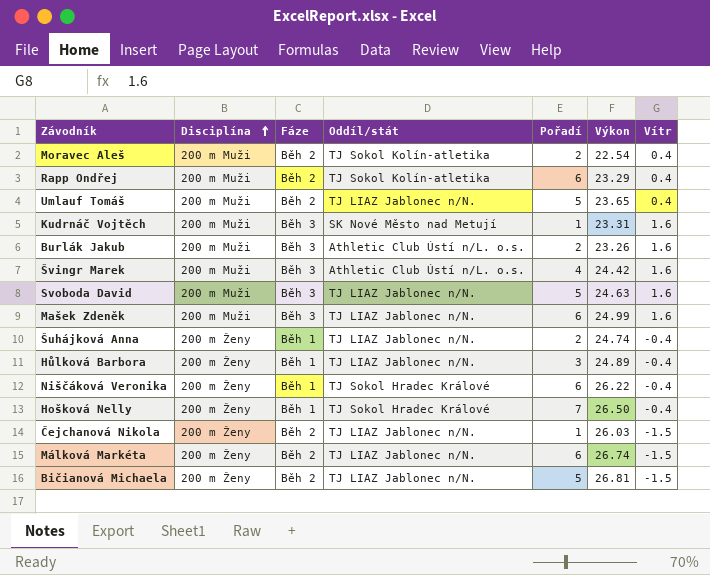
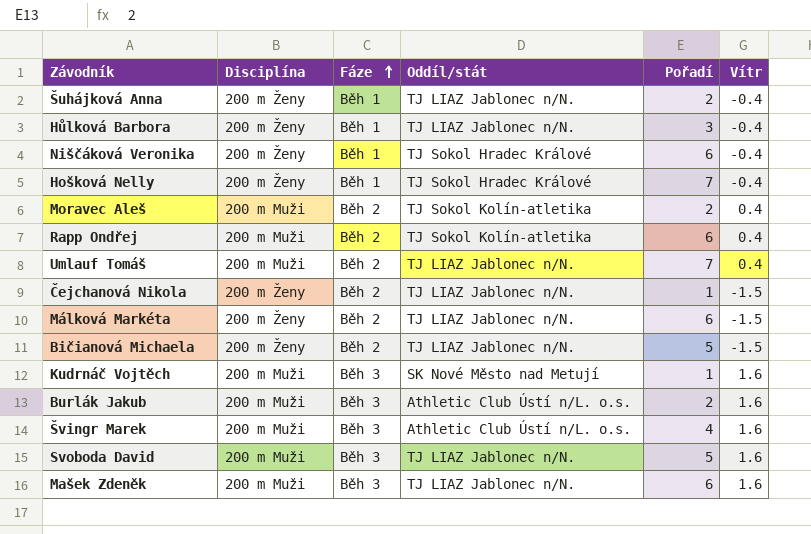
row order: Disciplína ascending -> Fáze ascending
column Výkon | position: 6 -> none
Umlauf Tomáš | Pořadí: 5 -> 7

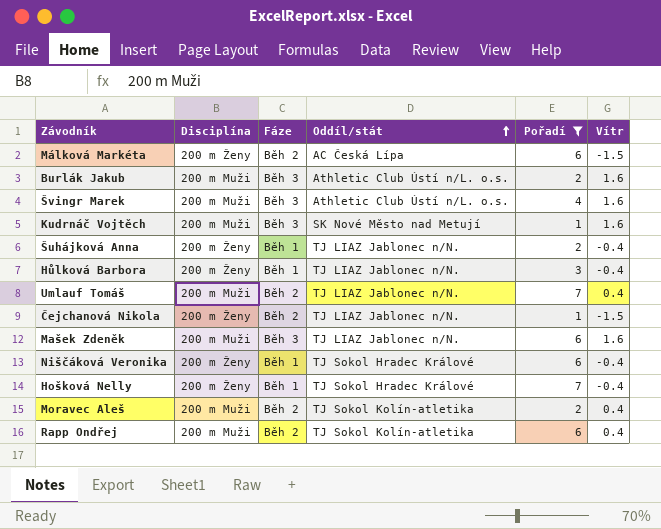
filter: none -> Pořadí != 5
row order: Fáze ascending -> Oddíl/stát ascending
Málková Markéta | Oddíl/stát: TJ LIAZ Jablonec n/N. -> AC Česká Lípa

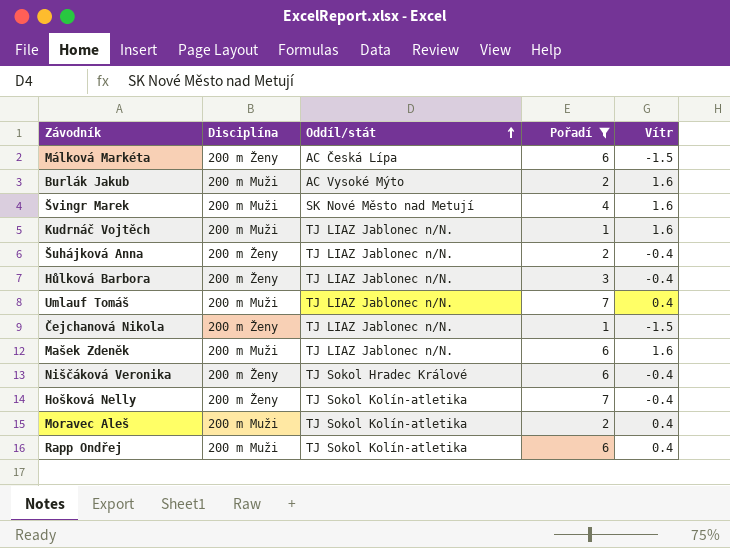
column Fáze | position: 3 -> none
Burlák Jakub | Oddíl/stát: Athletic Club Ústí n/L. o.s. -> AC Vysoké Mýto
Švingr Marek | Oddíl/stát: Athletic Club Ústí n/L. o.s. -> SK Nové Město nad Metují
Kudrnáč Vojtěch | Oddíl/stát: SK Nové Město nad Metují -> TJ LIAZ Jablonec n/N.
Hošková Nelly | Oddíl/stát: TJ Sokol Hradec Králové -> TJ Sokol Kolín-atletika

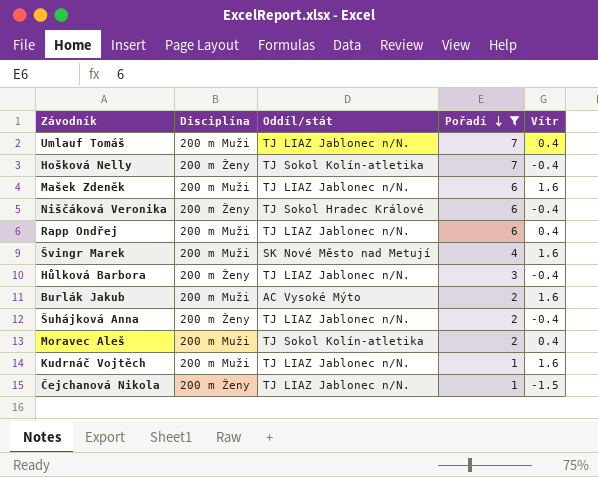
row order: Oddíl/stát ascending -> Pořadí descending
row Málková Markéta: 200 m Ženy | AC Česká Lípa | 6 | -1.5 -> none
Rapp Ondřej | Oddíl/stát: TJ Sokol Kolín-atletika -> TJ LIAZ Jablonec n/N.

